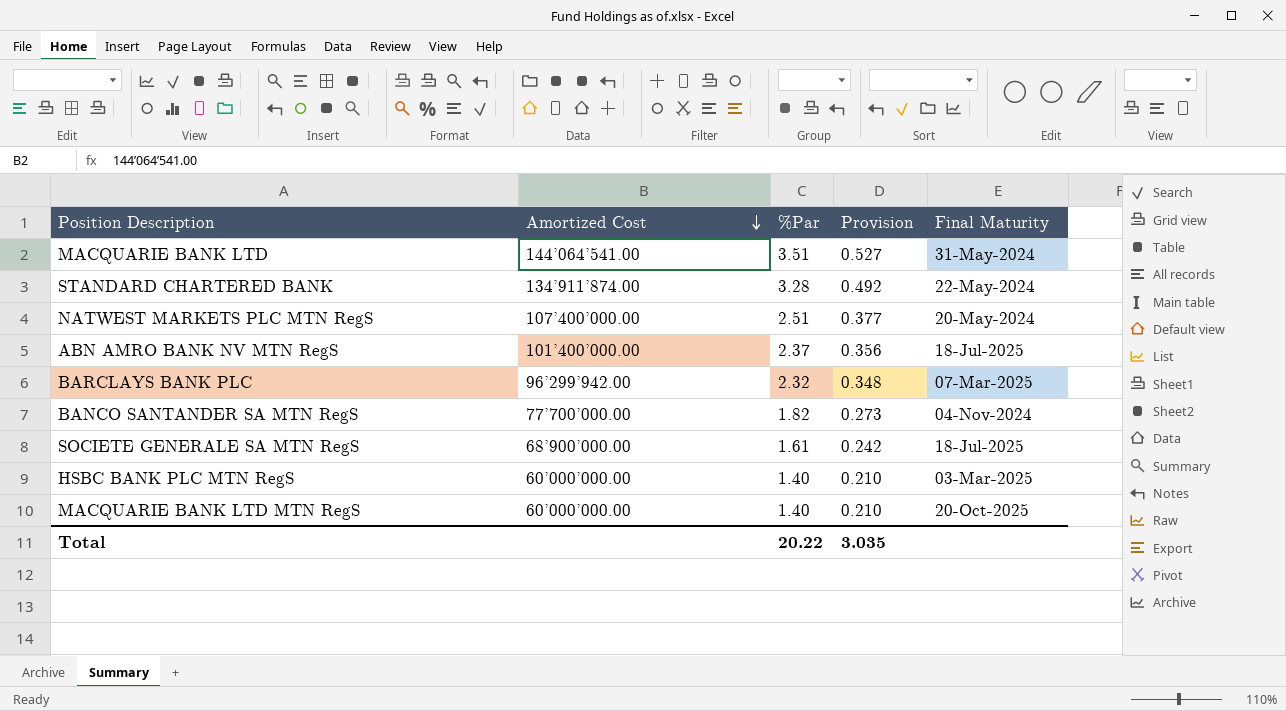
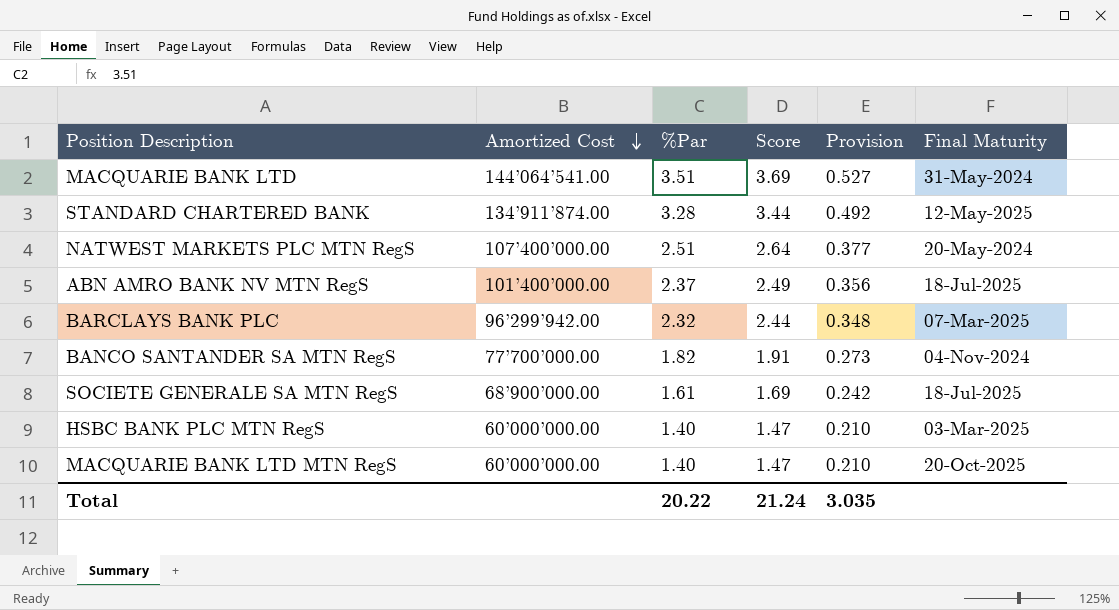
column Score | formula: none -> [%Par] * 1.05
STANDARD CHARTERED BANK | Final Maturity: 22-May-2024 -> 12-May-2025

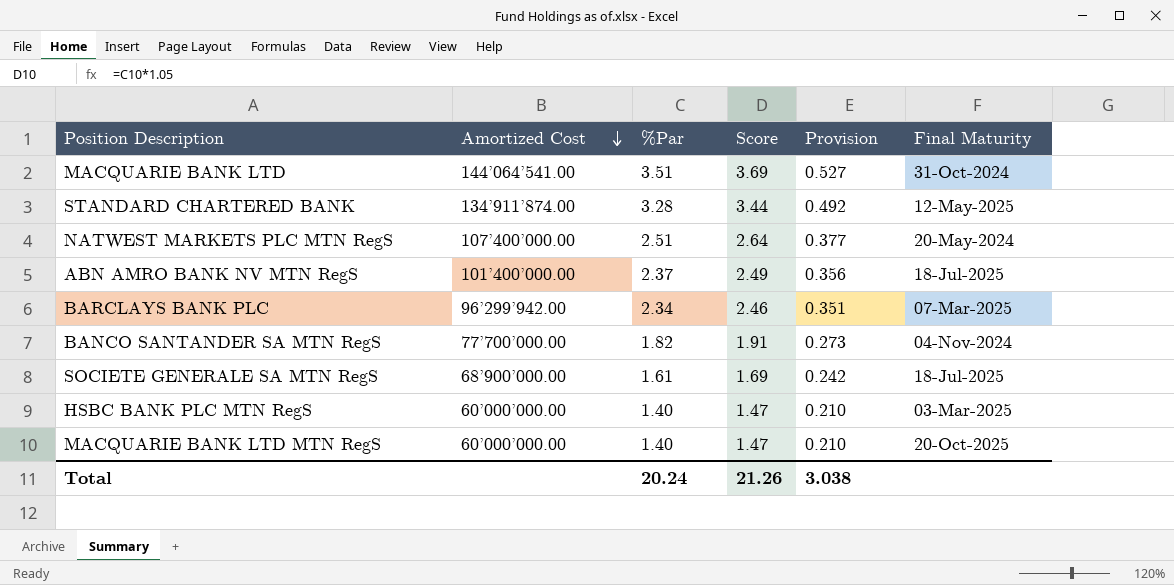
MACQUARIE BANK LTD | Final Maturity: 31-May-2024 -> 31-Oct-2024
BARCLAYS BANK PLC | %Par: 2.32 -> 2.34
BARCLAYS BANK PLC | Score: 2.44 -> 2.46
BARCLAYS BANK PLC | Provision: 0.348 -> 0.351
Total | %Par: 20.22 -> 20.24
Total | Score: 21.24 -> 21.26
Total | Provision: 3.035 -> 3.038

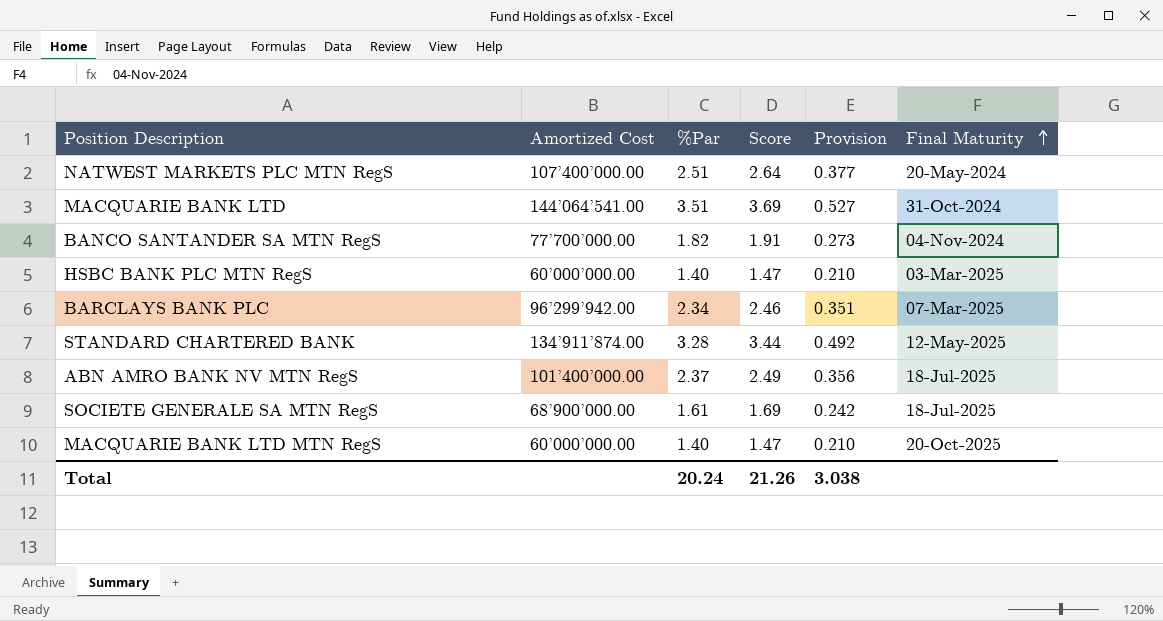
row order: Amortized Cost descending -> Final Maturity ascending

